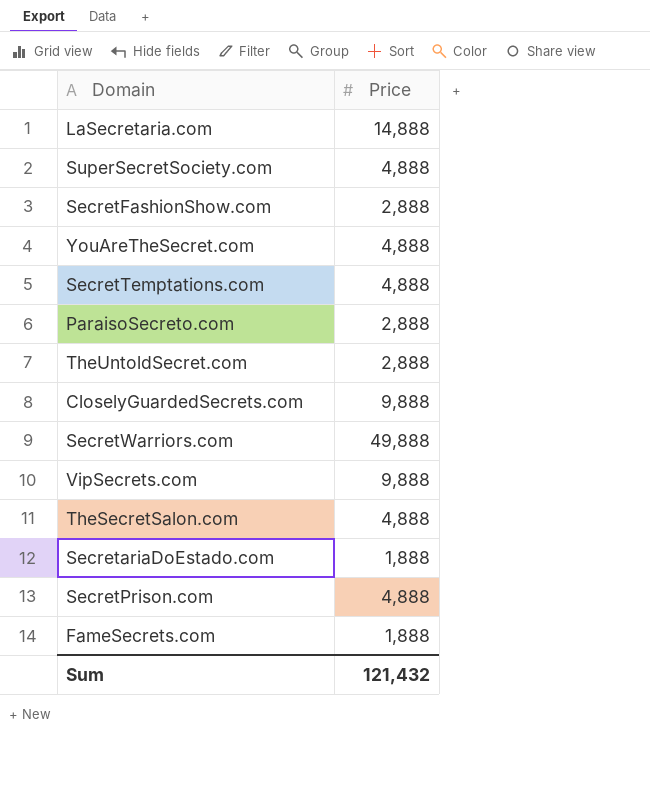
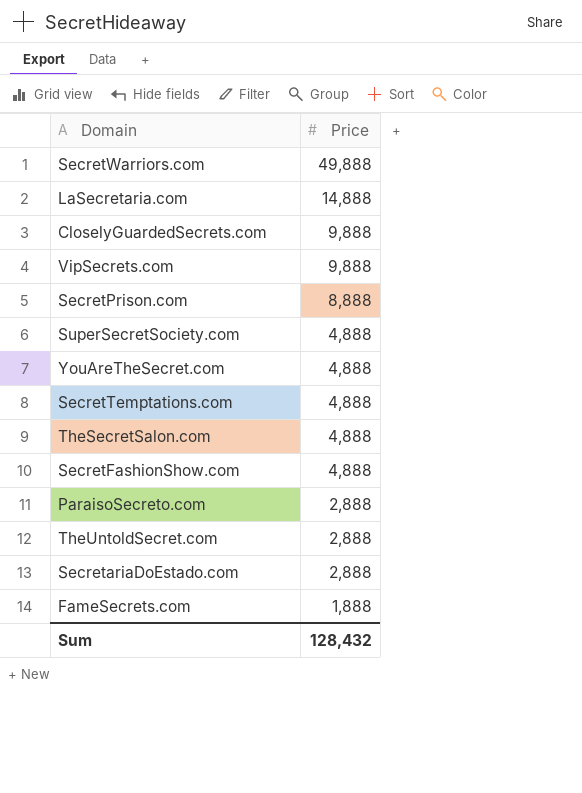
row order: none -> Price descending
SecretPrison.com | Price: 4,888 -> 8,888
SecretFashionShow.com | Price: 2,888 -> 4,888
SecretariaDoEstado.com | Price: 1,888 -> 2,888
Sum | Price: 121,432 -> 128,432

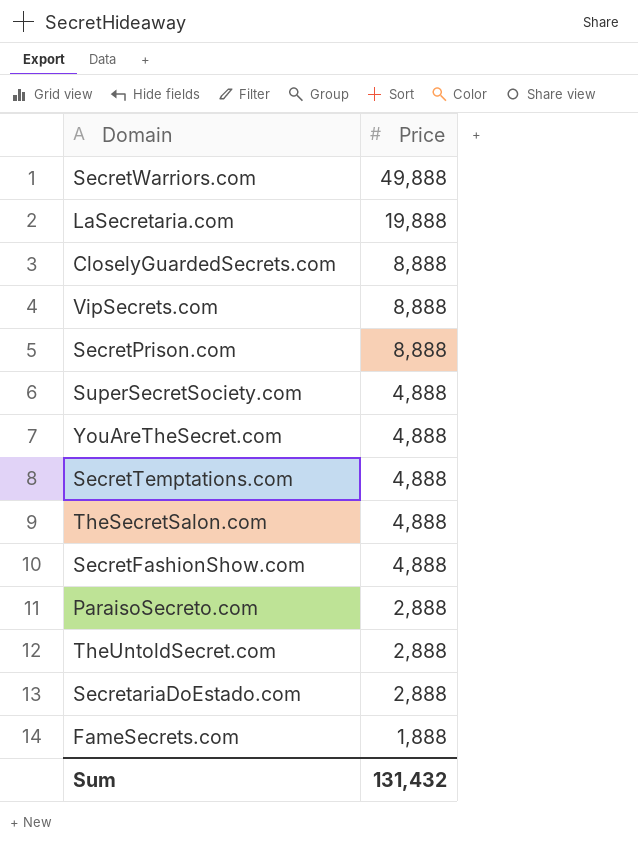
LaSecretaria.com | Price: 14,888 -> 19,888
CloselyGuardedSecrets.com | Price: 9,888 -> 8,888
VipSecrets.com | Price: 9,888 -> 8,888
Sum | Price: 128,432 -> 131,432

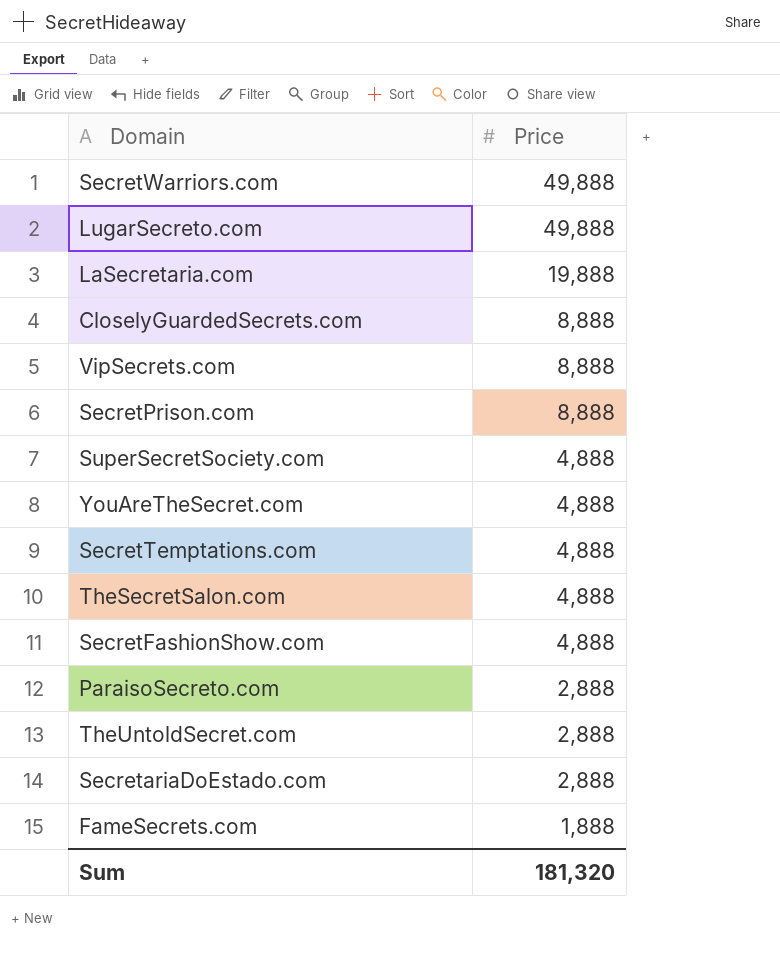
row LugarSecreto.com: none -> 49,888
Sum | Price: 131,432 -> 181,320

